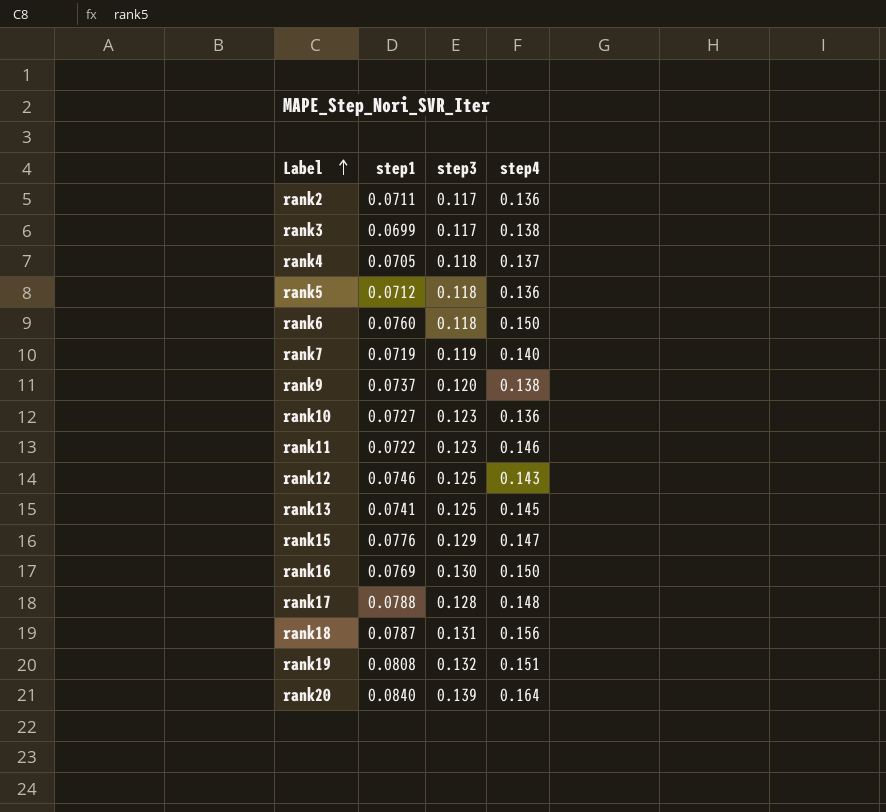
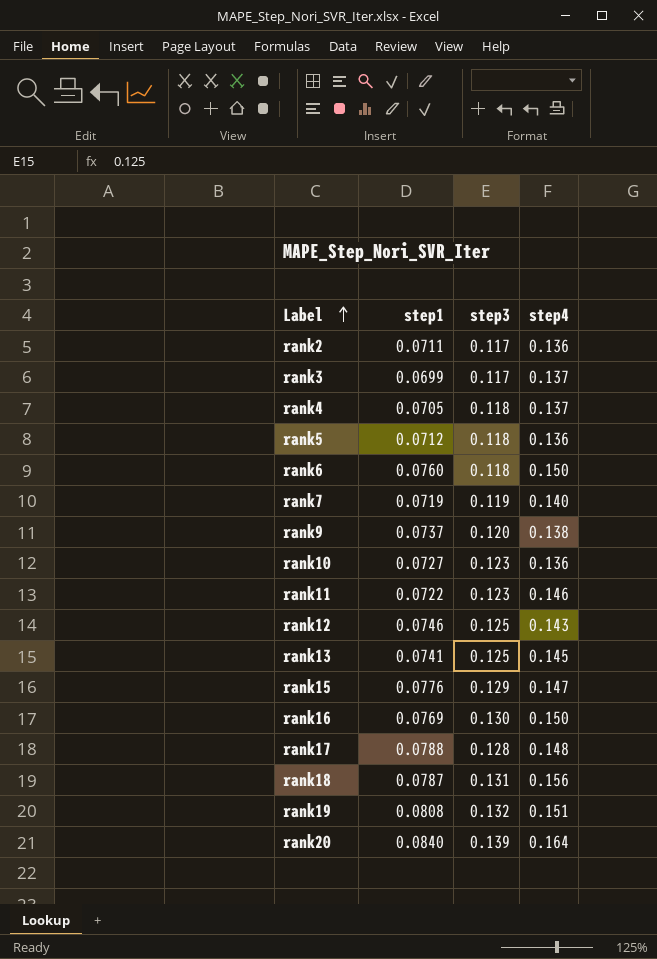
rank3 | step4: 0.138 -> 0.137

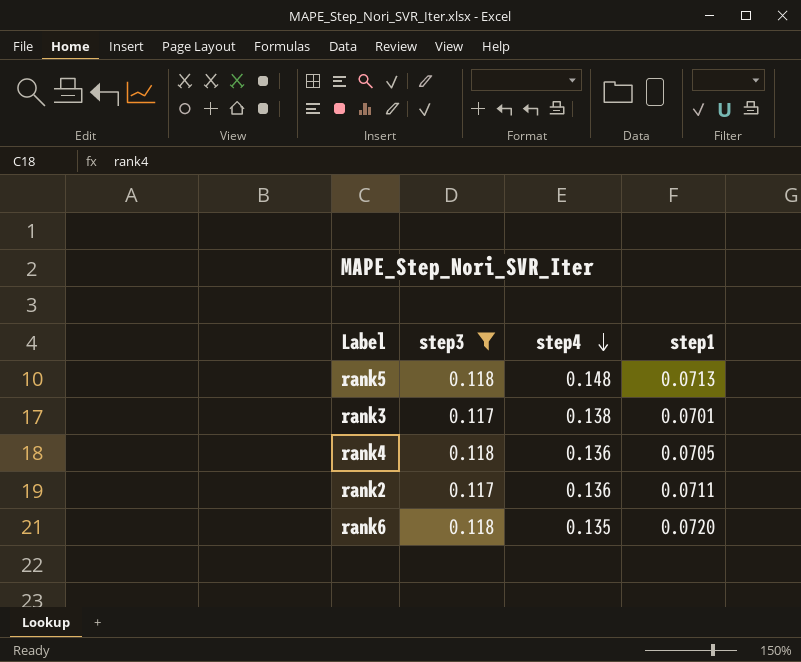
filter: none -> step3 <= 0.118
row order: Label ascending -> step4 descending
column step1 | position: 2 -> 4
rank5 | step4: 0.136 -> 0.148
rank5 | step1: 0.0712 -> 0.0713
rank3 | step4: 0.137 -> 0.138
rank3 | step1: 0.0699 -> 0.0701
rank4 | step4: 0.137 -> 0.136
rank6 | step4: 0.150 -> 0.135
rank6 | step1: 0.0760 -> 0.0720

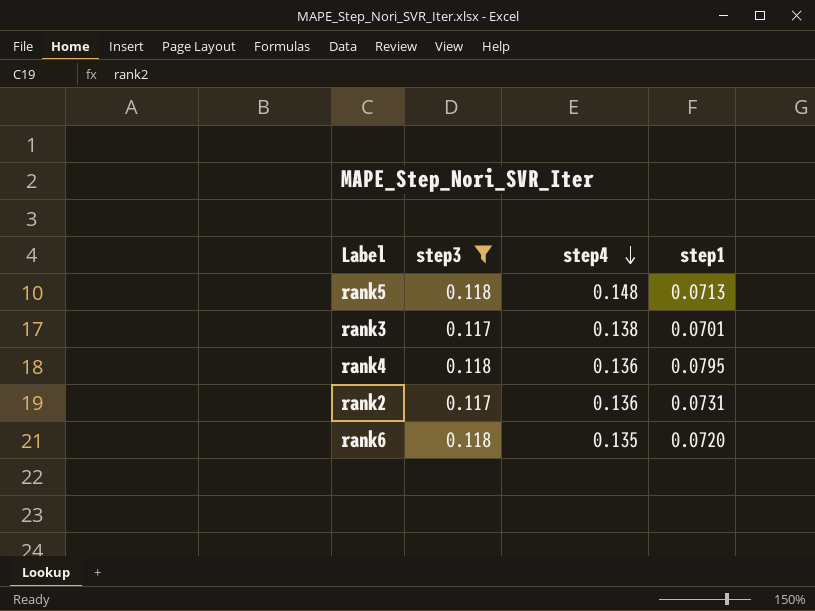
rank4 | step1: 0.0705 -> 0.0795
rank2 | step1: 0.0711 -> 0.0731

